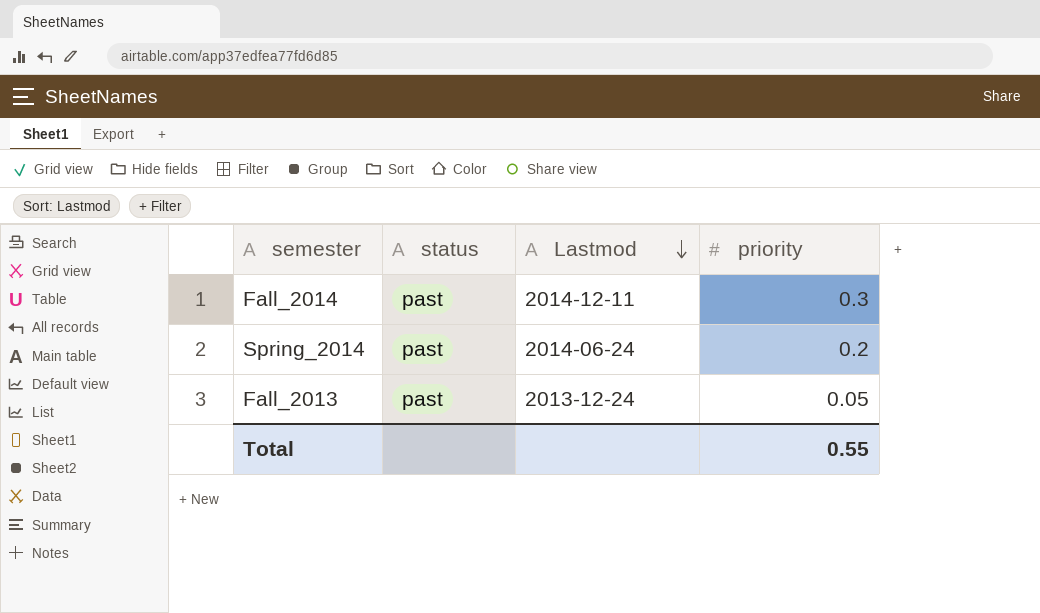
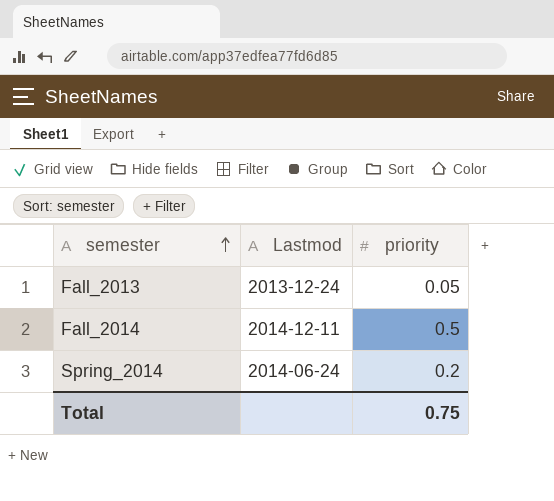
row order: Lastmod descending -> semester ascending
column status | position: 2 -> none
Fall_2014 | priority: 0.3 -> 0.5
Total | priority: 0.55 -> 0.75

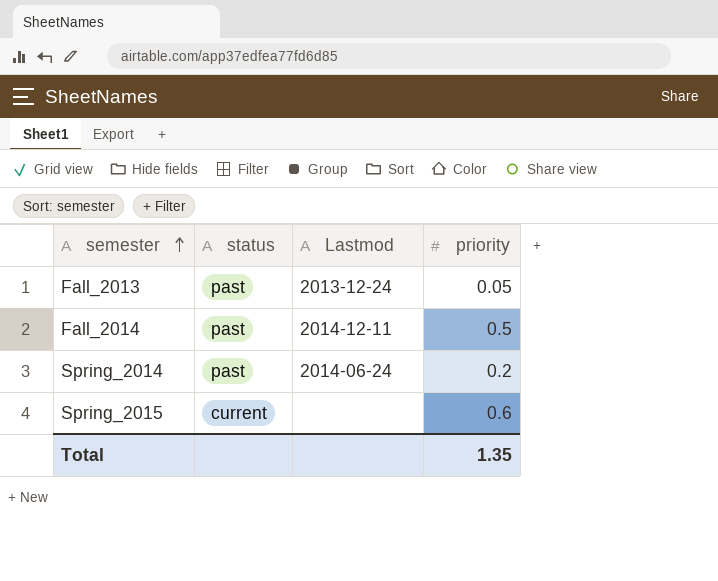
column status | position: none -> 2
row Spring_2015: none -> current | none | 0.6
Total | priority: 0.75 -> 1.35

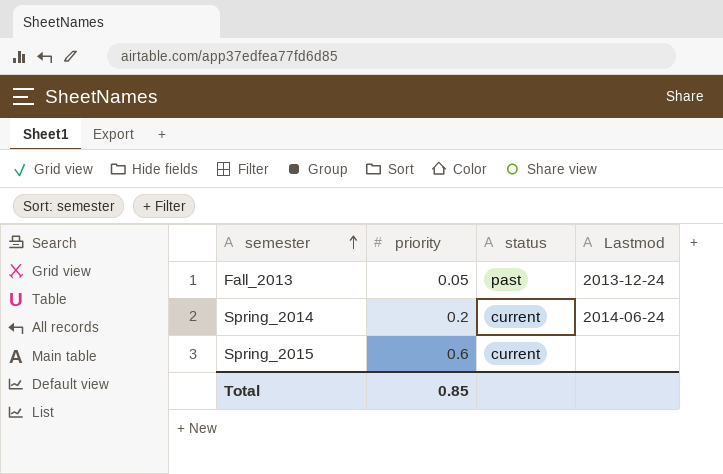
column priority | position: 4 -> 2
row Fall_2014: past | 2014-12-11 | 0.5 -> none
Spring_2014 | status: past -> current
Total | priority: 1.35 -> 0.85

